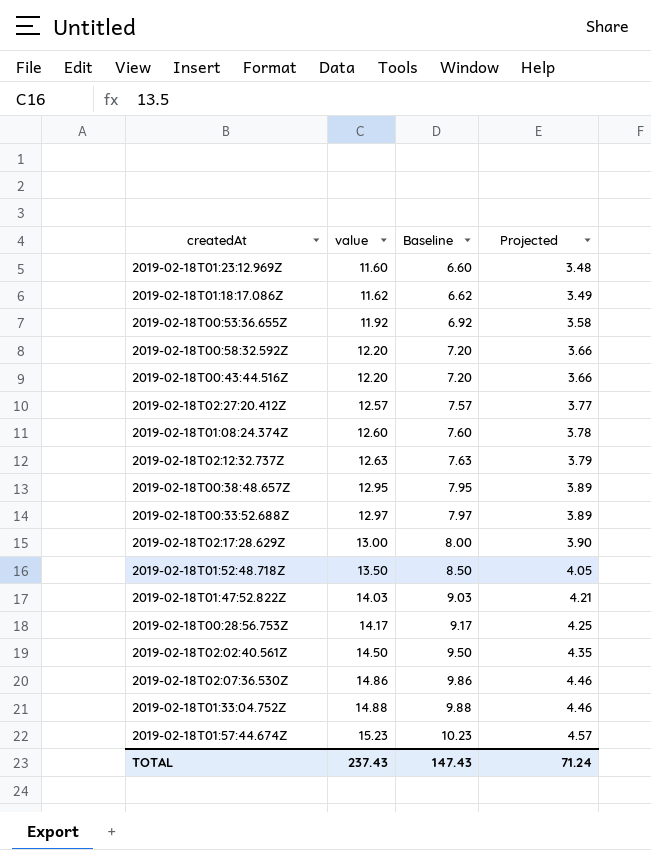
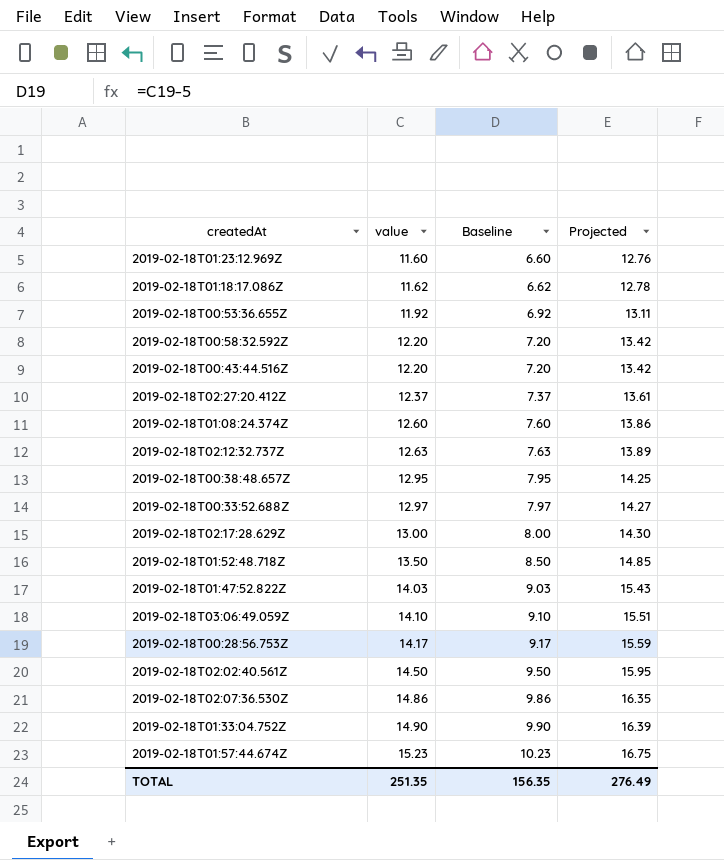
column Projected | formula: [value] * 0.3 -> [value] * 1.1
2019-02-18T02:27:20.412Z | value: 12.57 -> 12.37
2019-02-18T02:27:20.412Z | Baseline: 7.57 -> 7.37
row 2019-02-18T03:06:49.059Z: none -> 14.10 | 9.10 | 15.51
2019-02-18T01:33:04.752Z | value: 14.88 -> 14.90
2019-02-18T01:33:04.752Z | Baseline: 9.88 -> 9.90
TOTAL | value: 237.43 -> 251.35
TOTAL | Baseline: 147.43 -> 156.35
TOTAL | Projected: 71.24 -> 276.49

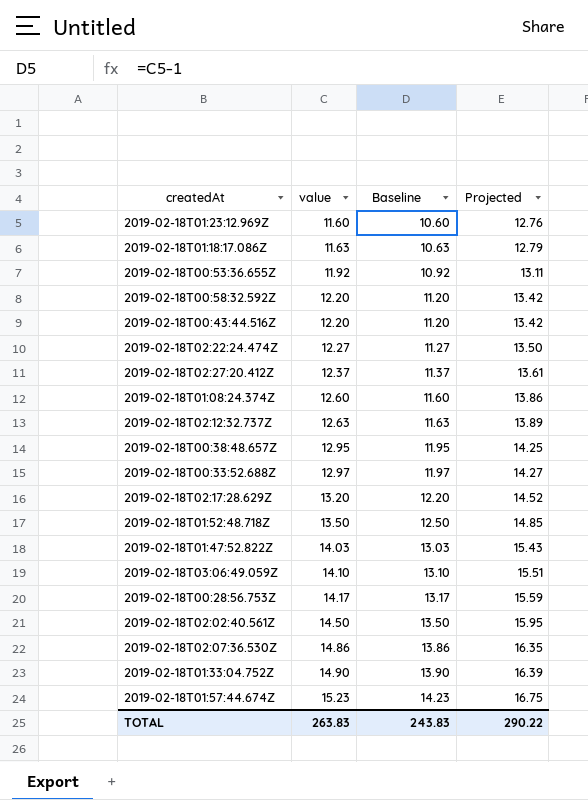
column Baseline | formula: [value] - 5 -> [value] - 1
2019-02-18T01:18:17.086Z | value: 11.62 -> 11.63
2019-02-18T01:18:17.086Z | Projected: 12.78 -> 12.79
row 2019-02-18T02:22:24.474Z: none -> 12.27 | 11.27 | 13.50
2019-02-18T02:17:28.629Z | value: 13.00 -> 13.20
2019-02-18T02:17:28.629Z | Projected: 14.30 -> 14.52
TOTAL | value: 251.35 -> 263.83
TOTAL | Baseline: 156.35 -> 243.83
TOTAL | Projected: 276.49 -> 290.22

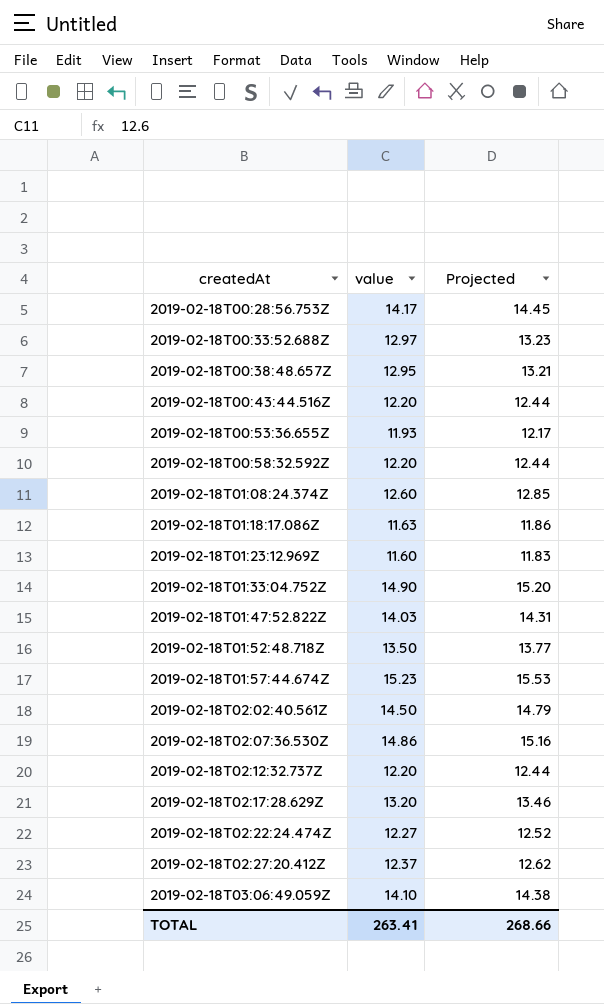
row order: value ascending -> createdAt ascending
column Baseline | formula: [value] - 1 -> none
column Projected | formula: [value] * 1.1 -> [value] * 1.02
2019-02-18T00:53:36.655Z | value: 11.92 -> 11.93
2019-02-18T02:12:32.737Z | value: 12.63 -> 12.20
TOTAL | value: 263.83 -> 263.41
TOTAL | Projected: 290.22 -> 268.66

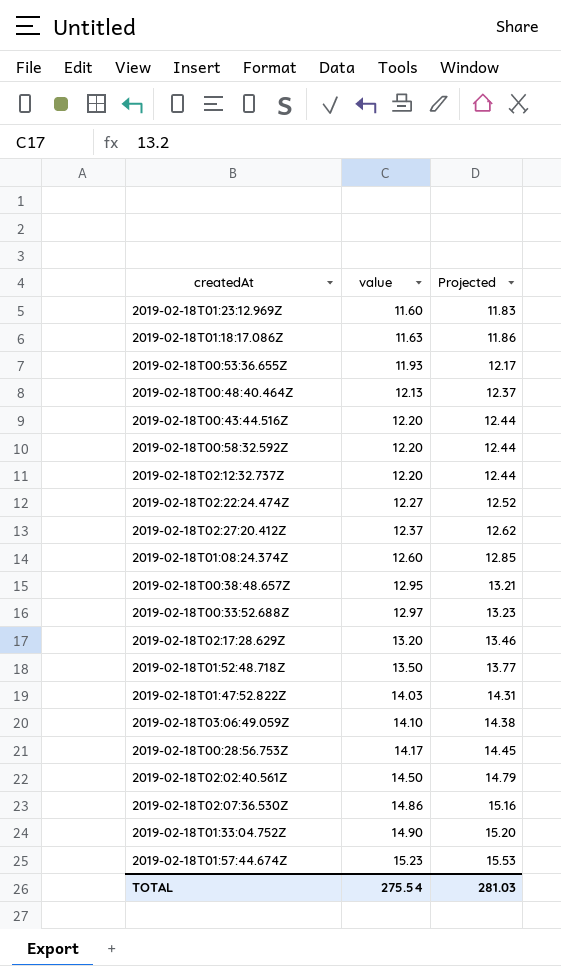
row order: createdAt ascending -> value ascending
row 2019-02-18T00:48:40.464Z: none -> 12.13 | 12.37
TOTAL | value: 263.41 -> 275.54
TOTAL | Projected: 268.66 -> 281.03

